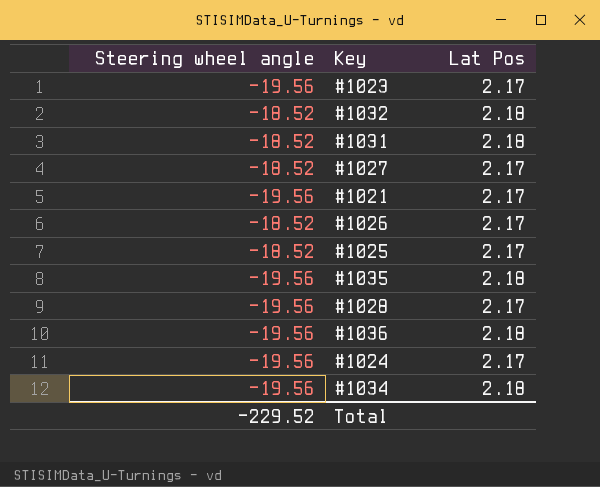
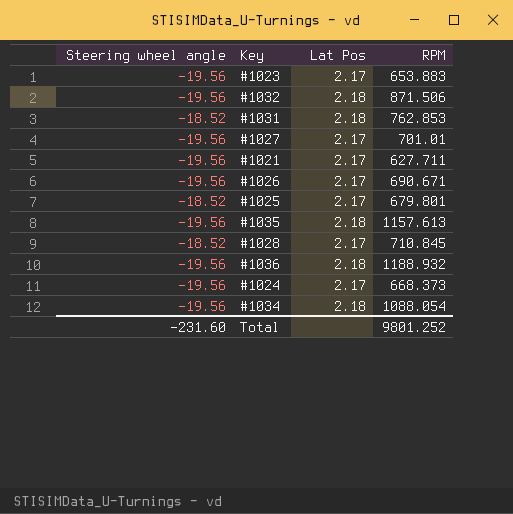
column RPM | position: none -> 4
#1032 | Steering wheel angle: -18.52 -> -19.56
#1027 | Steering wheel angle: -18.52 -> -19.56
#1026 | Steering wheel angle: -18.52 -> -19.56
#1028 | Steering wheel angle: -19.56 -> -18.52
Total | Steering wheel angle: -229.52 -> -231.60

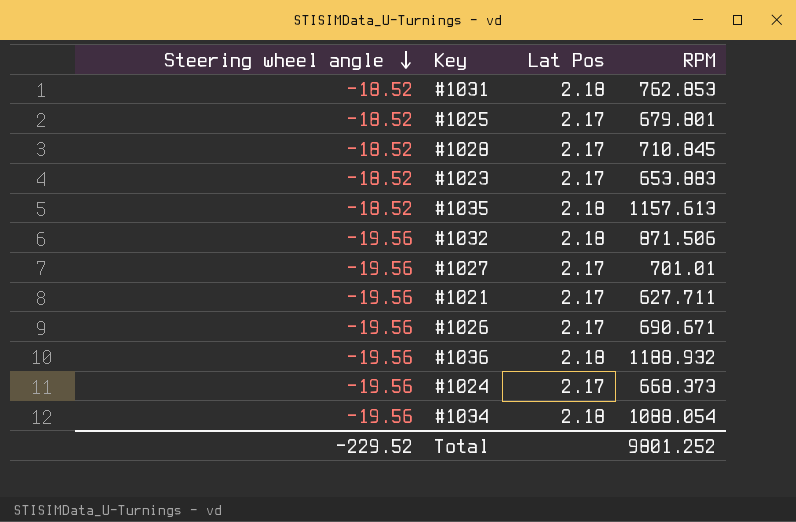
row order: none -> Steering wheel angle descending
#1023 | Steering wheel angle: -19.56 -> -18.52
#1035 | Steering wheel angle: -19.56 -> -18.52
Total | Steering wheel angle: -231.60 -> -229.52

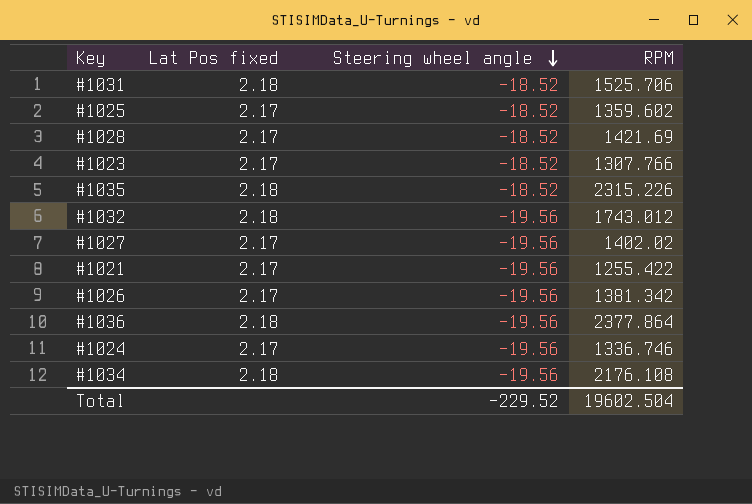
column name: Lat Pos -> Lat Pos fixed
column Steering wheel angle | position: 1 -> 3
#1031 | RPM: 762.853 -> 1525.706
#1025 | RPM: 679.801 -> 1359.602
#1028 | RPM: 710.845 -> 1421.69
#1023 | RPM: 653.883 -> 1307.766
#1035 | RPM: 1157.613 -> 2315.226
#1032 | RPM: 871.506 -> 1743.012
#1027 | RPM: 701.01 -> 1402.02
#1021 | RPM: 627.711 -> 1255.422
#1026 | RPM: 690.671 -> 1381.342
#1036 | RPM: 1188.932 -> 2377.864
#1024 | RPM: 668.373 -> 1336.746
#1034 | RPM: 1088.054 -> 2176.108
Total | RPM: 9801.252 -> 19602.504

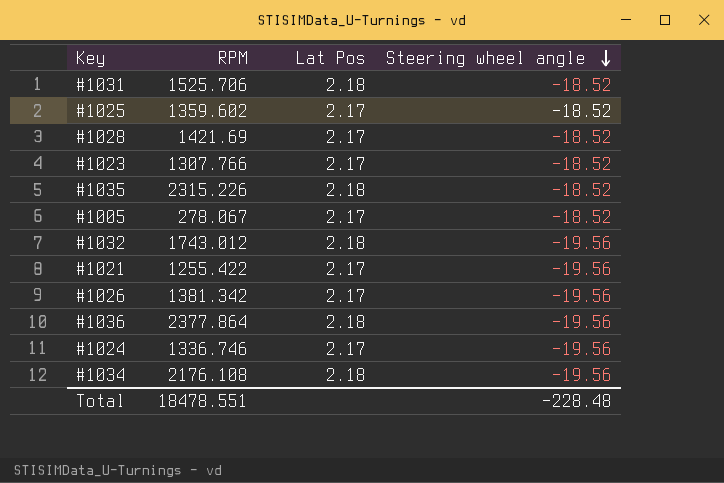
column RPM | position: 4 -> 2
column name: Lat Pos fixed -> Lat Pos
row #1027: 2.17 | -19.56 | 1402.02 -> none
row #1005: none -> 278.067 | 2.17 | -18.52
Total | RPM: 19602.504 -> 18478.551
Total | Steering wheel angle: -229.52 -> -228.48

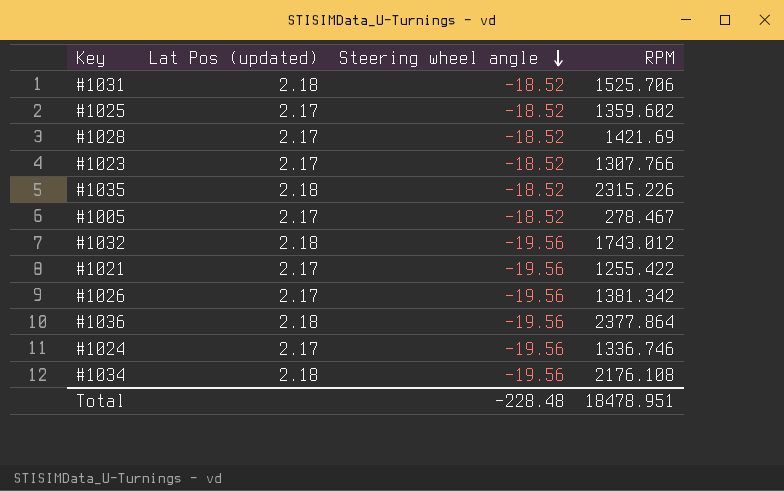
column name: Lat Pos -> Lat Pos (updated)
column RPM | position: 2 -> 4
#1005 | RPM: 278.067 -> 278.467
Total | RPM: 18478.551 -> 18478.951

